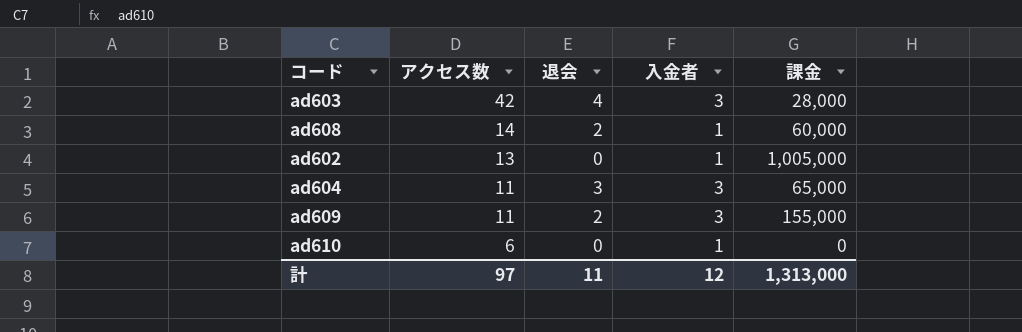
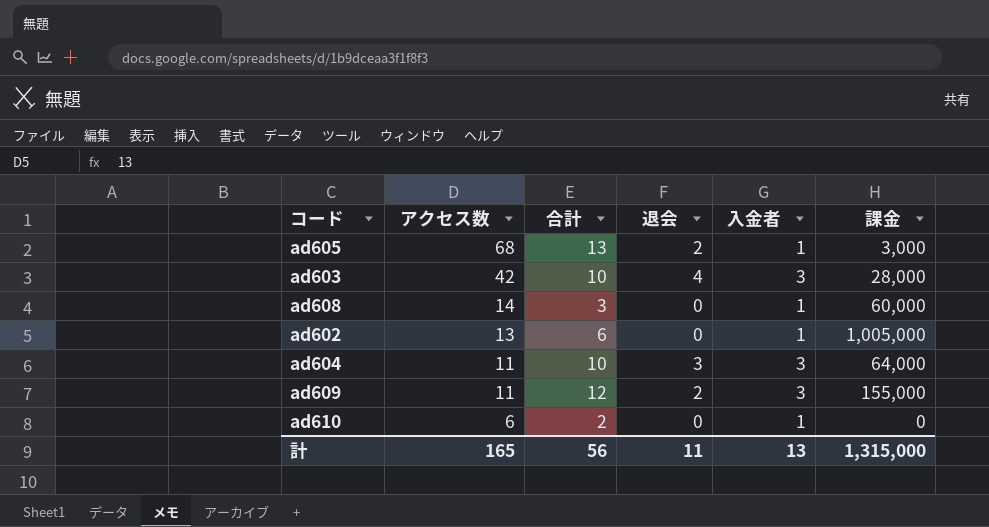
column 合計 | position: none -> 3
row ad605: none -> 68 | 13 | 2 | 1 | 3,000
ad608 | 退会: 2 -> 0
ad604 | 課金: 65,000 -> 64,000
計 | アクセス数: 97 -> 165
計 | 入金者: 12 -> 13
計 | 課金: 1,313,000 -> 1,315,000

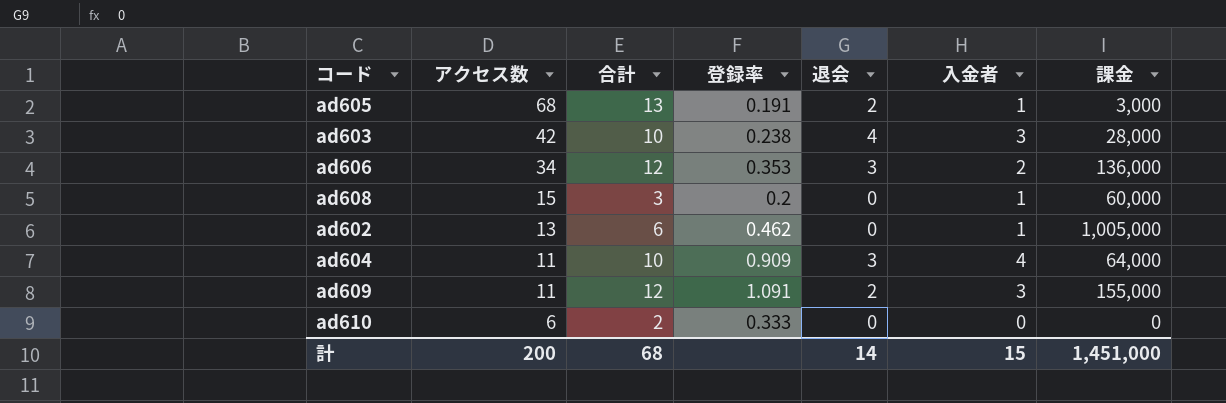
column 登録率 | formula: none -> [合計] / [アクセス数]
row ad606: none -> 34 | 12 | 0.353 | 3 | 2 | 136,000
ad608 | アクセス数: 14 -> 15
ad604 | 入金者: 3 -> 4
ad610 | 入金者: 1 -> 0
計 | アクセス数: 165 -> 200
計 | 合計: 56 -> 68
計 | 退会: 11 -> 14
計 | 入金者: 13 -> 15
計 | 課金: 1,315,000 -> 1,451,000

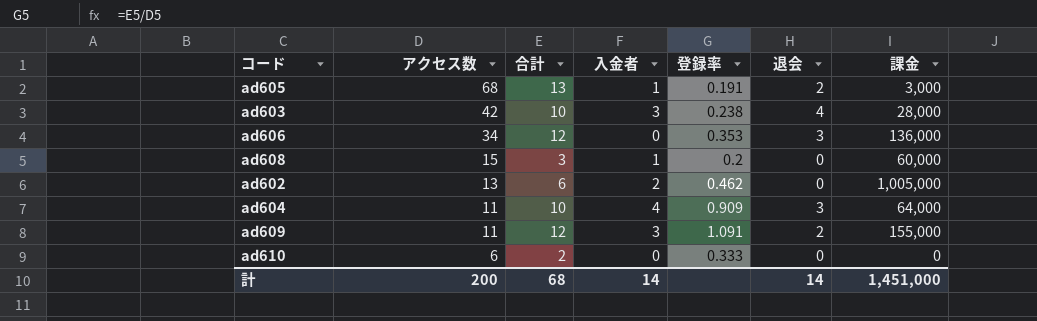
column 入金者 | position: 6 -> 4
ad606 | 入金者: 2 -> 0
ad602 | 入金者: 1 -> 2
計 | 入金者: 15 -> 14

